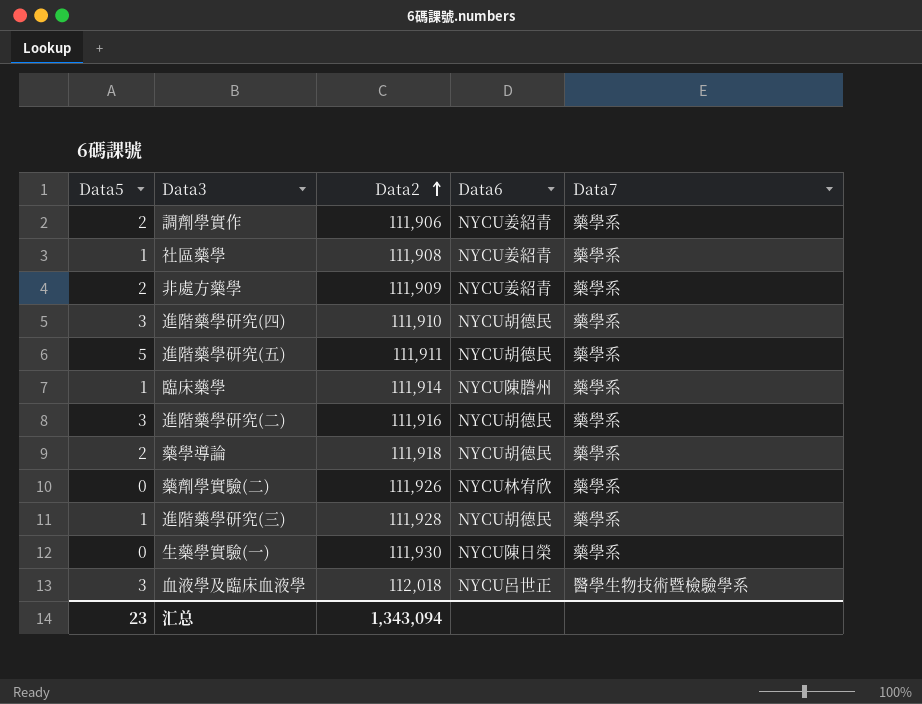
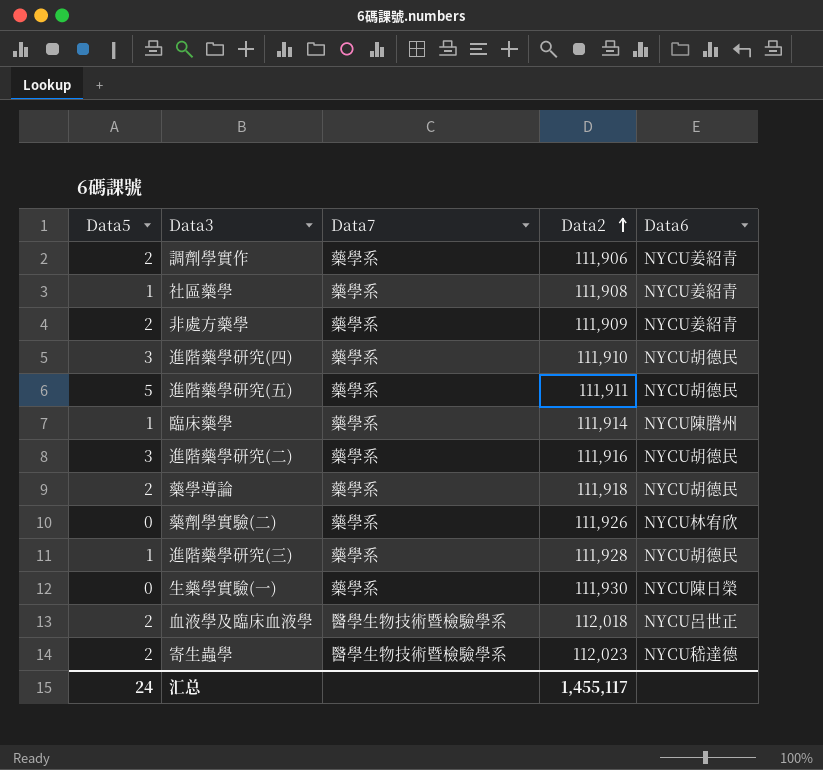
column Data7 | position: 5 -> 3
血液學及臨床血液學 | Data5: 3 -> 2
row 寄生蟲學: none -> 2 | 醫學生物技術暨檢驗學系 | 112,023 | NYCU嵇達德
汇总 | Data5: 23 -> 24
汇总 | Data2: 1,343,094 -> 1,455,117

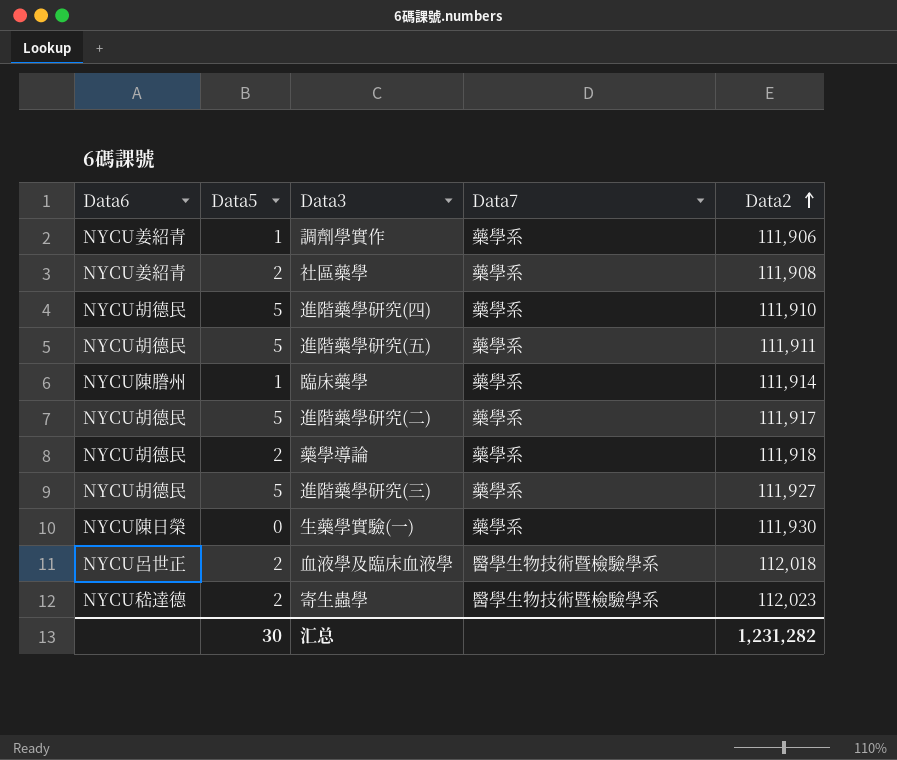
column Data6 | position: 5 -> 1
row 非處方藥學: 2 | 藥學系 | 111,909 | NYCU姜紹青 -> none
row 藥劑學實驗(二): 0 | 藥學系 | 111,926 | NYCU林宥欣 -> none
調劑學實作 | Data5: 2 -> 1
社區藥學 | Data5: 1 -> 2
進階藥學研究(四) | Data5: 3 -> 5
進階藥學研究(二) | Data5: 3 -> 5
進階藥學研究(二) | Data2: 111,916 -> 111,917
進階藥學研究(三) | Data5: 1 -> 5
進階藥學研究(三) | Data2: 111,928 -> 111,927
汇总 | Data5: 24 -> 30
汇总 | Data2: 1,455,117 -> 1,231,282

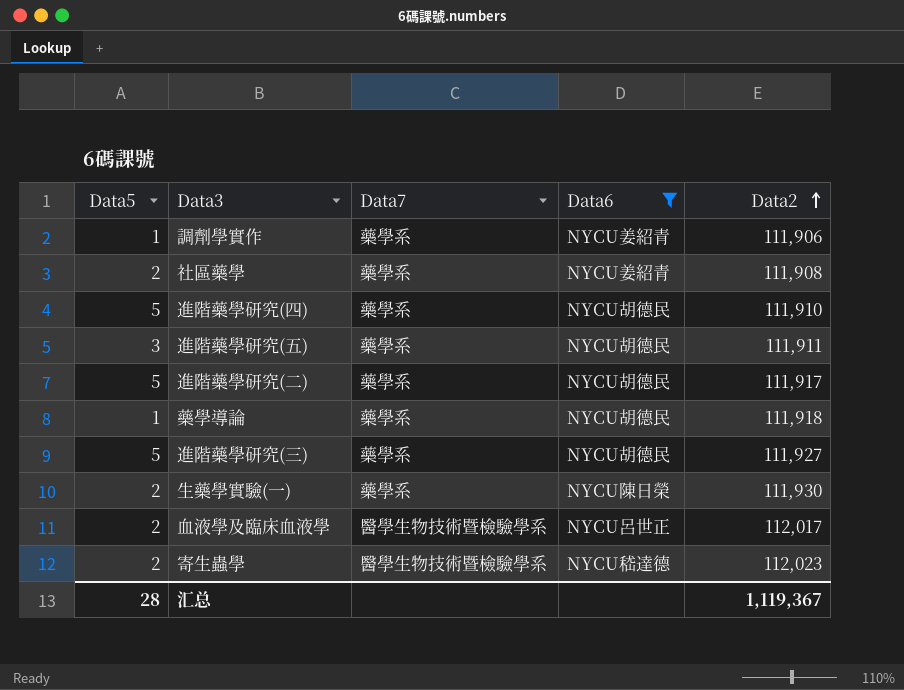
filter: none -> Data6 != NYCU陳謄州
column Data6 | position: 1 -> 4
進階藥學研究(五) | Data5: 5 -> 3
藥學導論 | Data5: 2 -> 1
生藥學實驗(一) | Data5: 0 -> 2
血液學及臨床血液學 | Data2: 112,018 -> 112,017
汇总 | Data5: 30 -> 28
汇总 | Data2: 1,231,282 -> 1,119,367

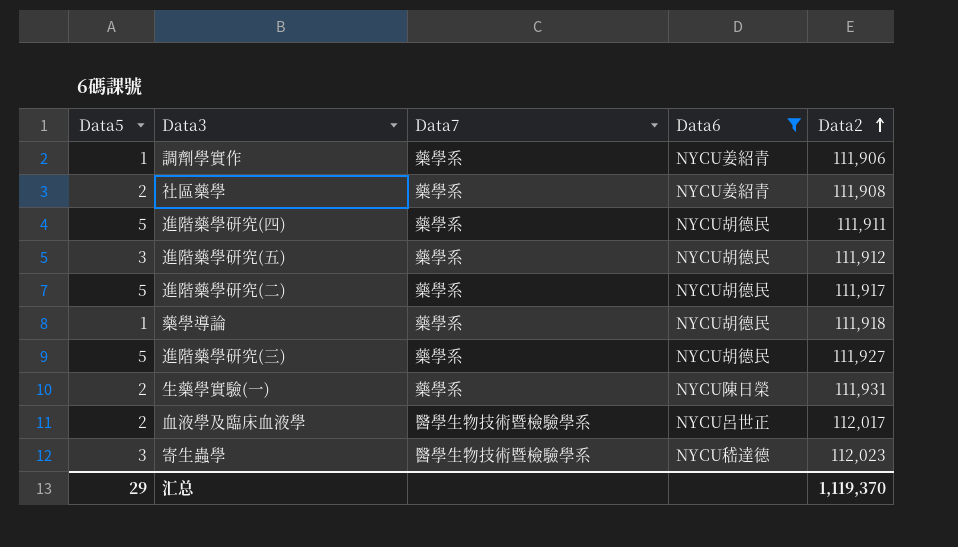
進階藥學研究(四) | Data2: 111,910 -> 111,911
進階藥學研究(五) | Data2: 111,911 -> 111,912
生藥學實驗(一) | Data2: 111,930 -> 111,931
寄生蟲學 | Data5: 2 -> 3
汇总 | Data5: 28 -> 29
汇总 | Data2: 1,119,367 -> 1,119,370

